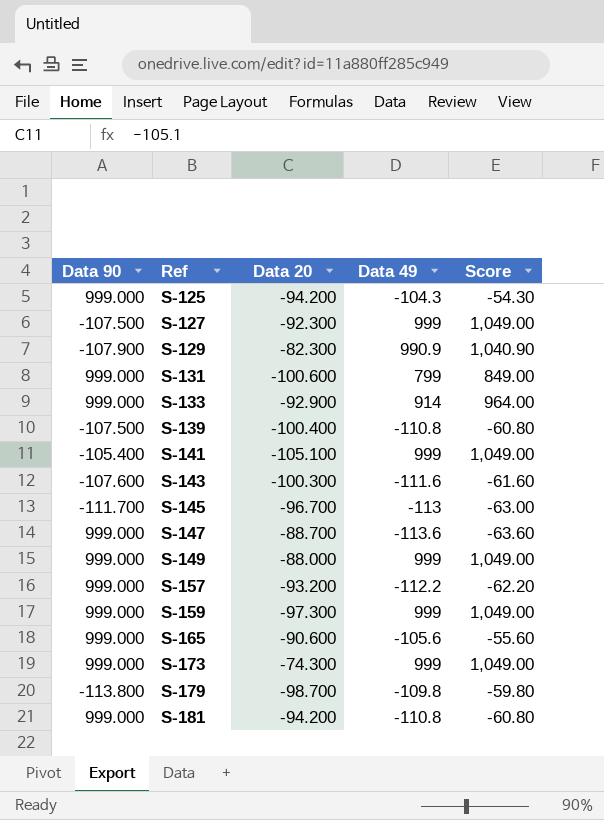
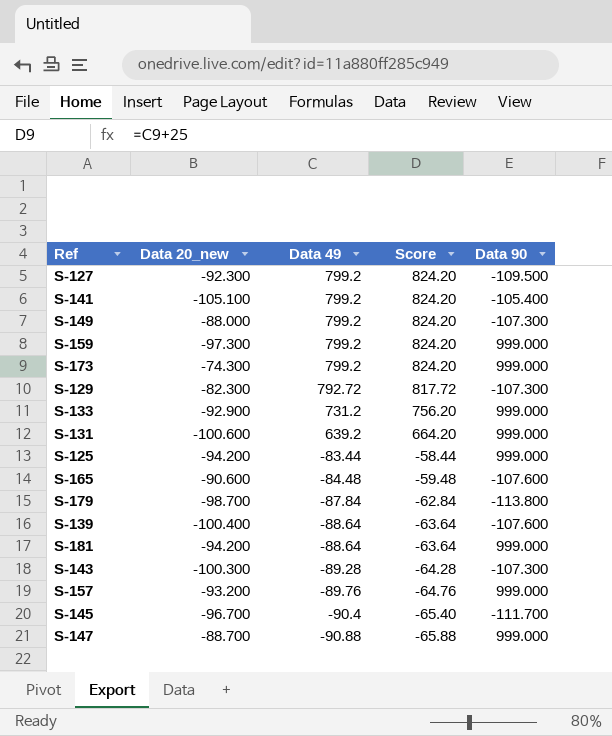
row order: Ref ascending -> Data 49 descending
column name: Data 20 -> Data 20_new
column Score | formula: [Data 49] + 50 -> [Data 49] + 25
column Data 90 | position: 1 -> 5
S-127 | Data 49: 999 -> 799.2
S-127 | Data 90: -107.500 -> -109.500
S-141 | Data 49: 999 -> 799.2
S-149 | Data 49: 999 -> 799.2
S-149 | Data 90: 999.000 -> -107.300
S-159 | Data 49: 999 -> 799.2
S-173 | Data 49: 999 -> 799.2
S-129 | Data 49: 990.9 -> 792.72
S-129 | Data 90: -107.900 -> -107.300
S-133 | Data 49: 914 -> 731.2
S-131 | Data 49: 799 -> 639.2
S-125 | Data 49: -104.3 -> -83.44
S-165 | Data 49: -105.6 -> -84.48
S-165 | Data 90: 999.000 -> -107.600
S-179 | Data 49: -109.8 -> -87.84
S-139 | Data 49: -110.8 -> -88.64
S-139 | Data 90: -107.500 -> -107.600
S-181 | Data 49: -110.8 -> -88.64
S-143 | Data 49: -111.6 -> -89.28
S-143 | Data 90: -107.600 -> -107.300
S-157 | Data 49: -112.2 -> -89.76
S-145 | Data 49: -113 -> -90.4
S-147 | Data 49: -113.6 -> -90.88

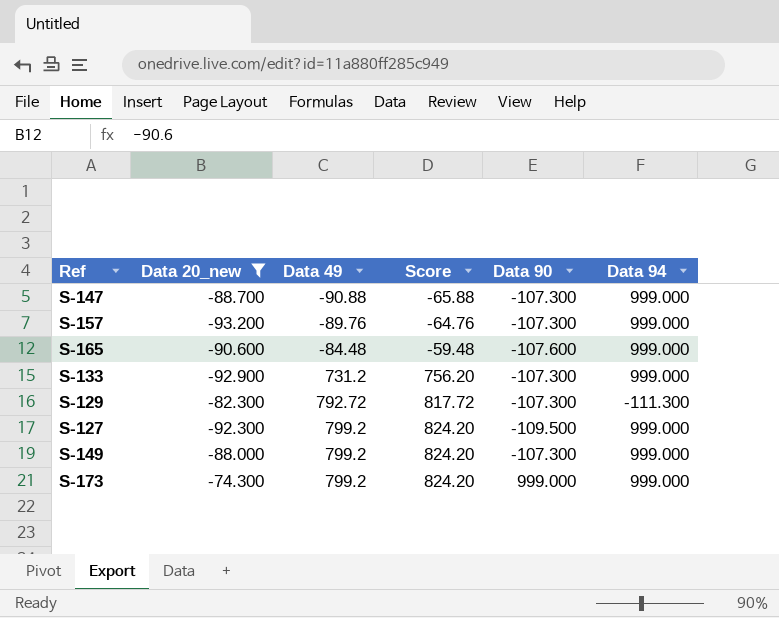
filter: none -> Data 20_new >= -93.200
row order: Data 49 descending -> Data 49 ascending
column Data 94 | position: none -> 6
S-147 | Data 90: 999.000 -> -107.300
S-157 | Data 90: 999.000 -> -107.300
S-133 | Data 90: 999.000 -> -107.300

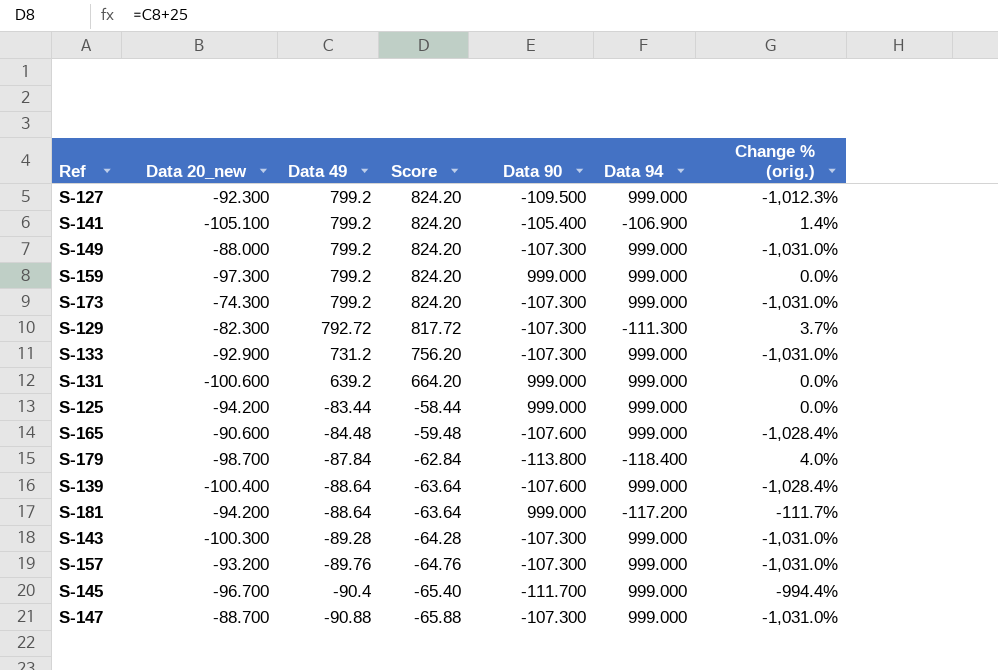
filter: Data 20_new >= -93.200 -> none
row order: Data 49 ascending -> Data 49 descending
column Change % (orig.) | formula: none -> ([Data 94] - [Data 90]) / [Data 90]
S-173 | Data 90: 999.000 -> -107.300

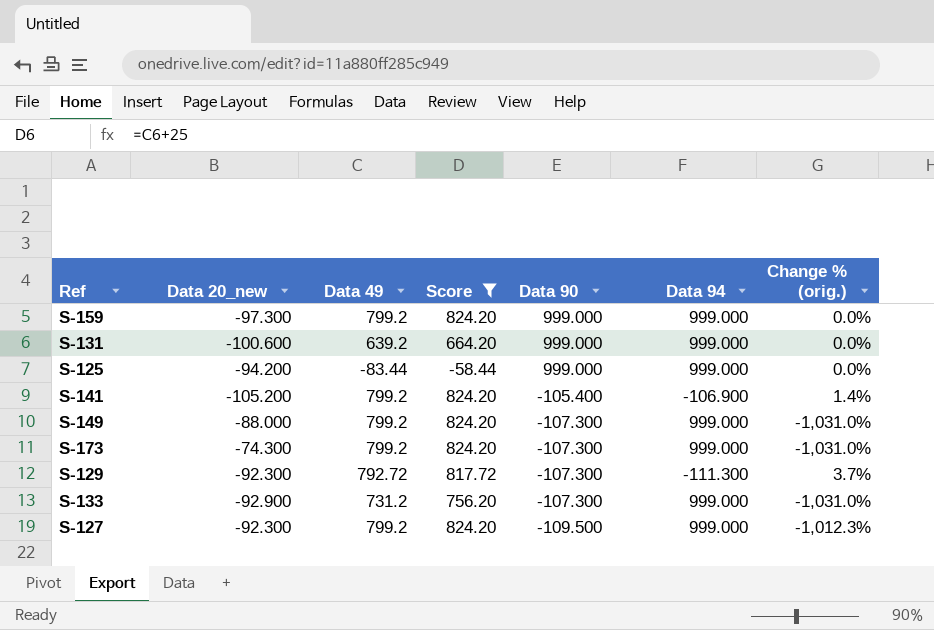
filter: none -> Score >= -58.44
row order: Data 49 descending -> Data 90 descending
S-141 | Data 20_new: -105.100 -> -105.200
S-129 | Data 20_new: -82.300 -> -92.300

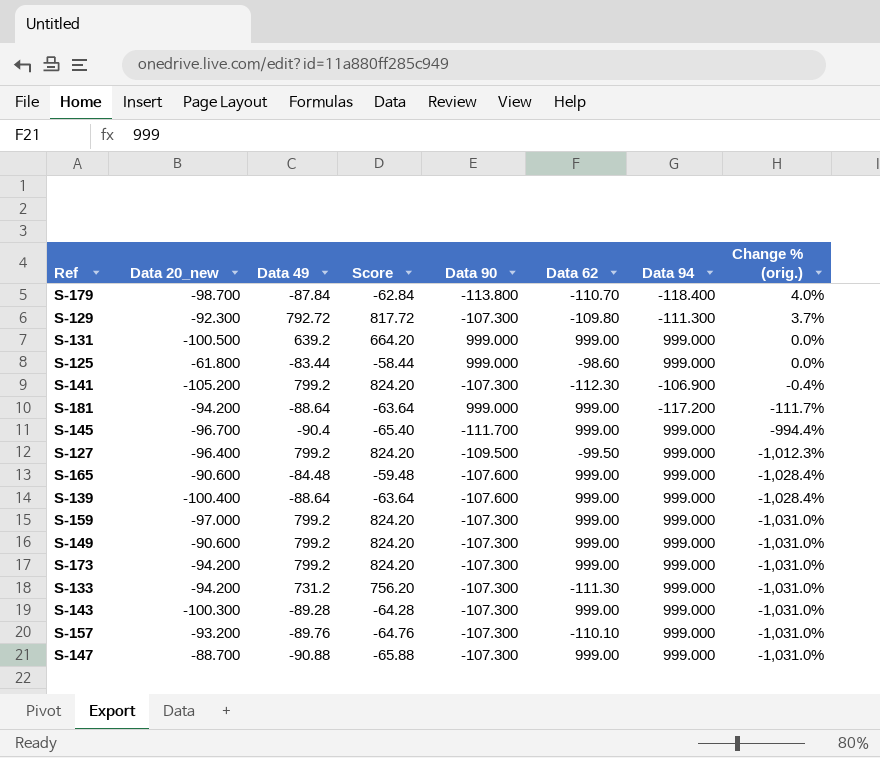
filter: Score >= -58.44 -> none
row order: Data 90 descending -> Change % (orig.) descending
column Data 62 | position: none -> 6
S-131 | Data 20_new: -100.600 -> -100.500
S-125 | Data 20_new: -94.200 -> -61.800
S-141 | Data 90: -105.400 -> -107.300
S-141 | Change % (orig.): 1.4% -> -0.4%
S-127 | Data 20_new: -92.300 -> -96.400
S-159 | Data 20_new: -97.300 -> -97.000
S-159 | Data 90: 999.000 -> -107.300
S-159 | Change % (orig.): 0.0% -> -1,031.0%
S-149 | Data 20_new: -88.000 -> -90.600
S-173 | Data 20_new: -74.300 -> -94.200
S-133 | Data 20_new: -92.900 -> -94.200

